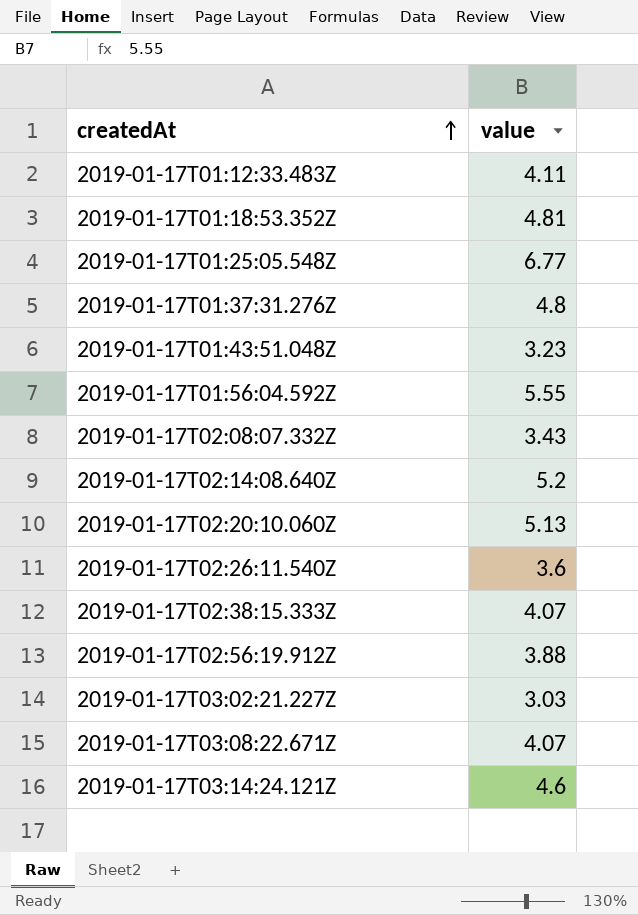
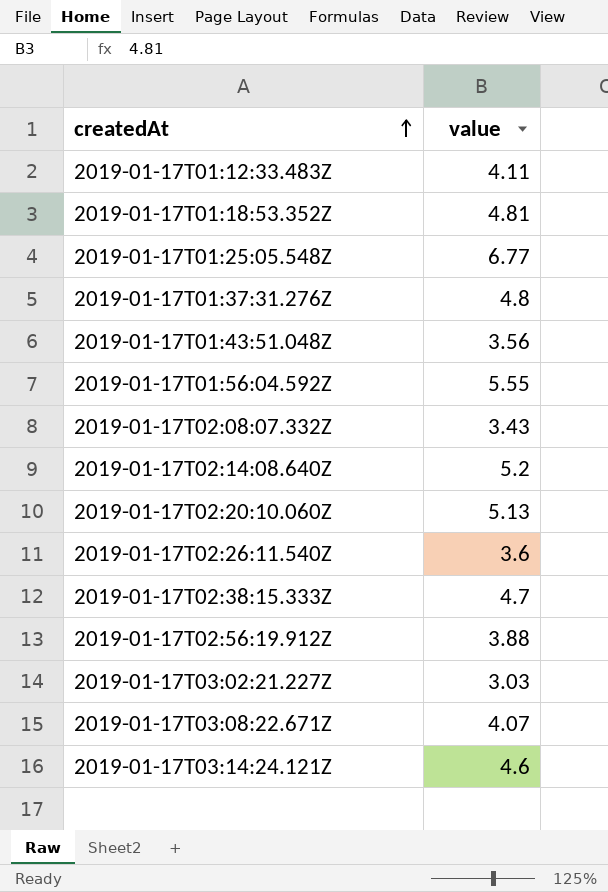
2019-01-17T01:43:51.048Z | value: 3.23 -> 3.56
2019-01-17T02:38:15.333Z | value: 4.07 -> 4.7

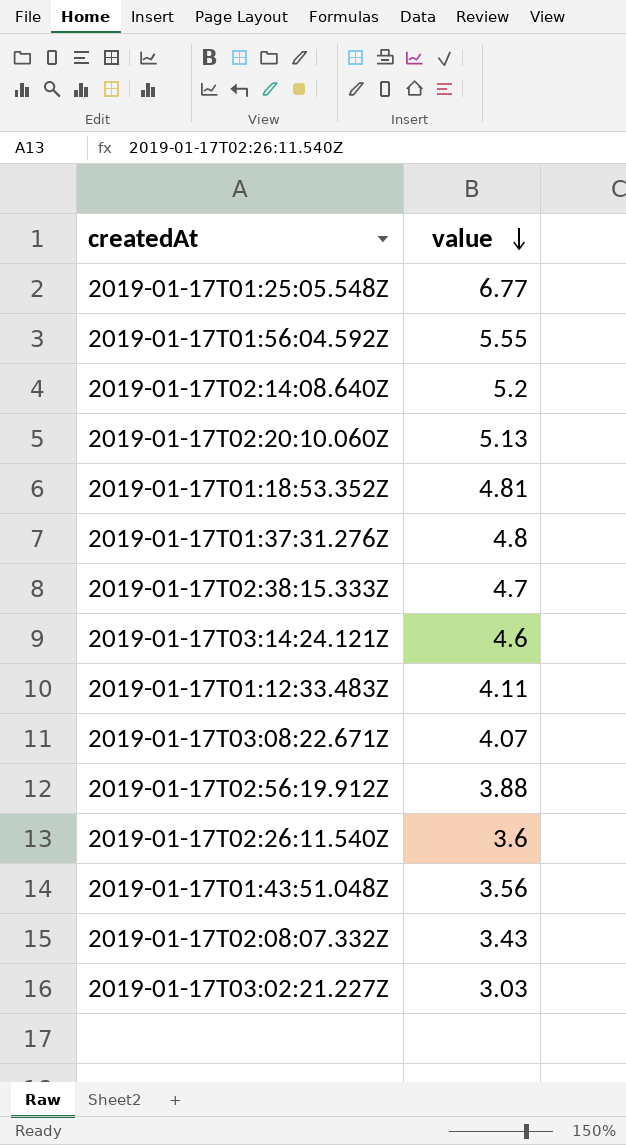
row order: createdAt ascending -> value descending

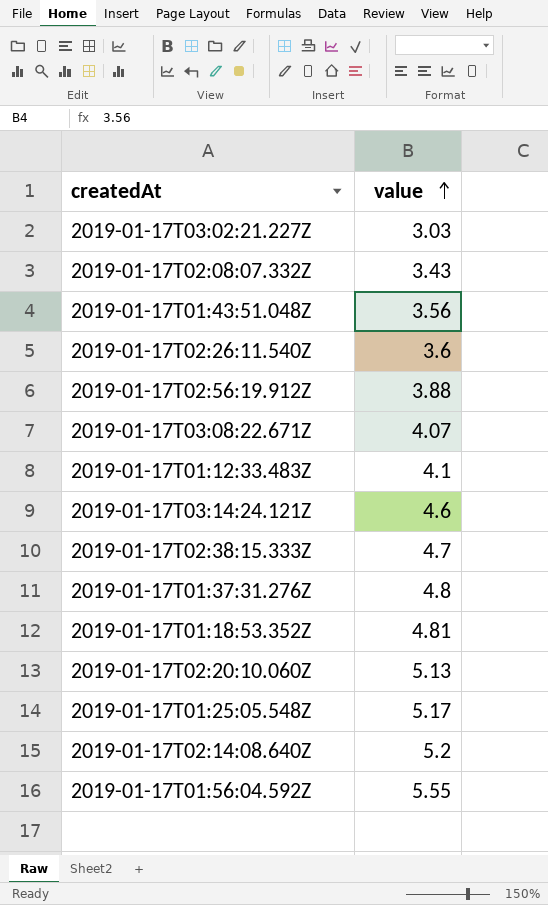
row order: value descending -> value ascending
2019-01-17T01:12:33.483Z | value: 4.11 -> 4.1
2019-01-17T01:25:05.548Z | value: 6.77 -> 5.17

